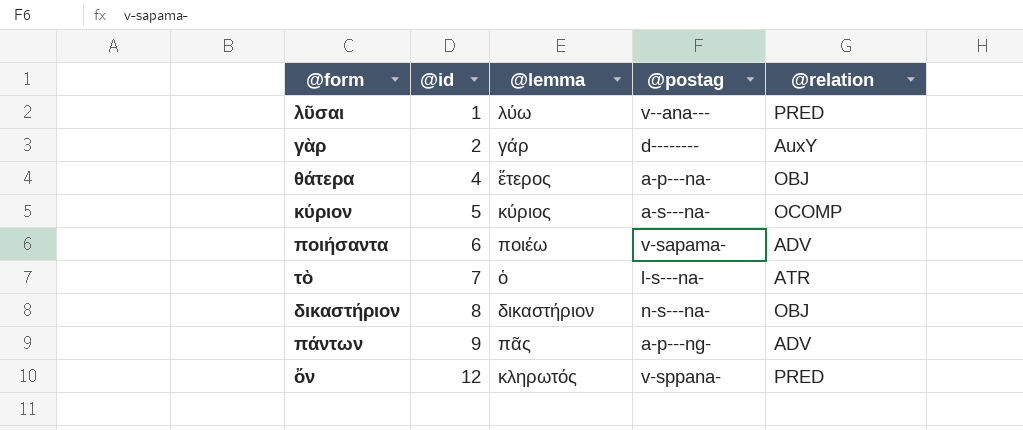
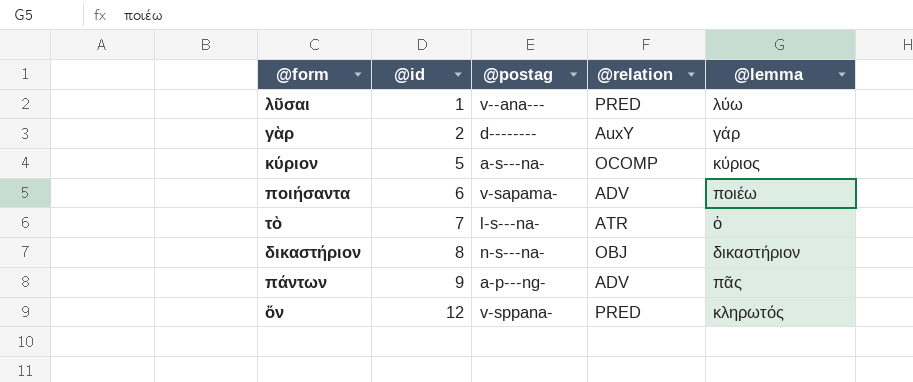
column @lemma | position: 3 -> 5
row θάτερα: 4 | ἕτερος | a-p---na- | OBJ -> none

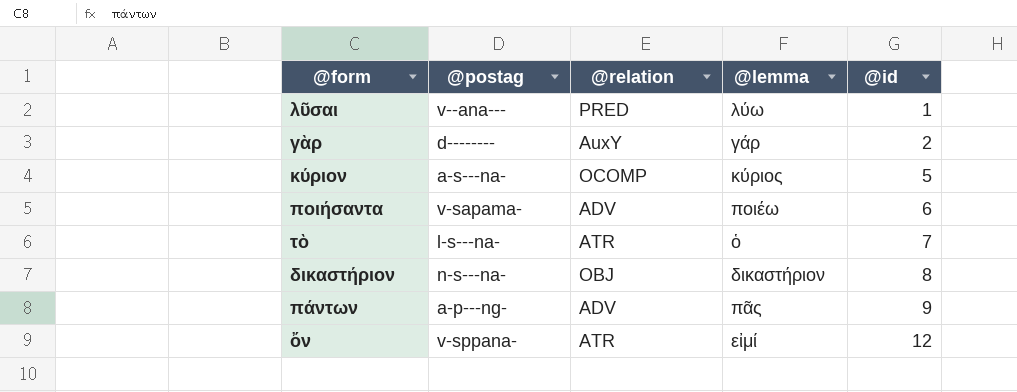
column @id | position: 2 -> 5
ὄν | @relation: PRED -> ATR
ὄν | @lemma: κληρωτός -> εἰμί

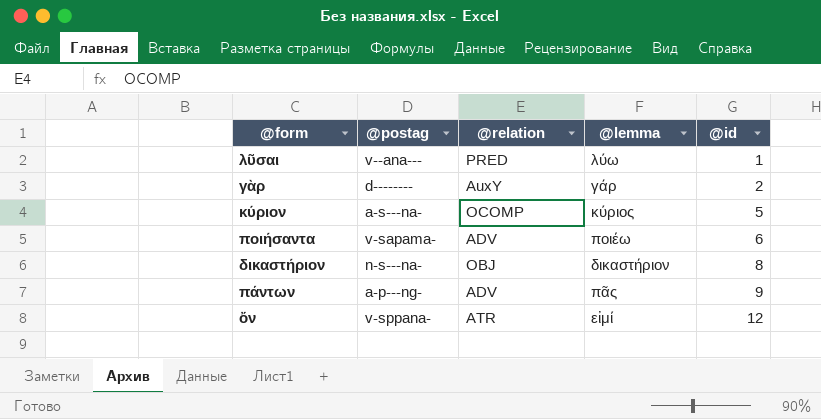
row τὸ: l-s---na- | ATR | ὁ | 7 -> none

